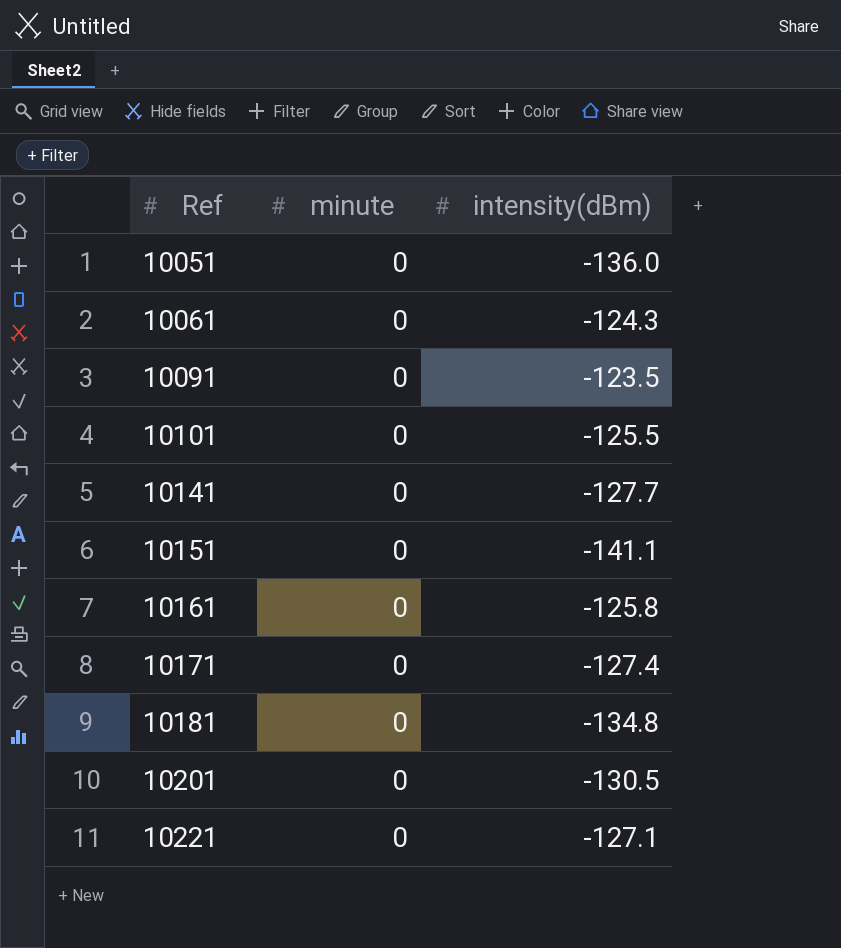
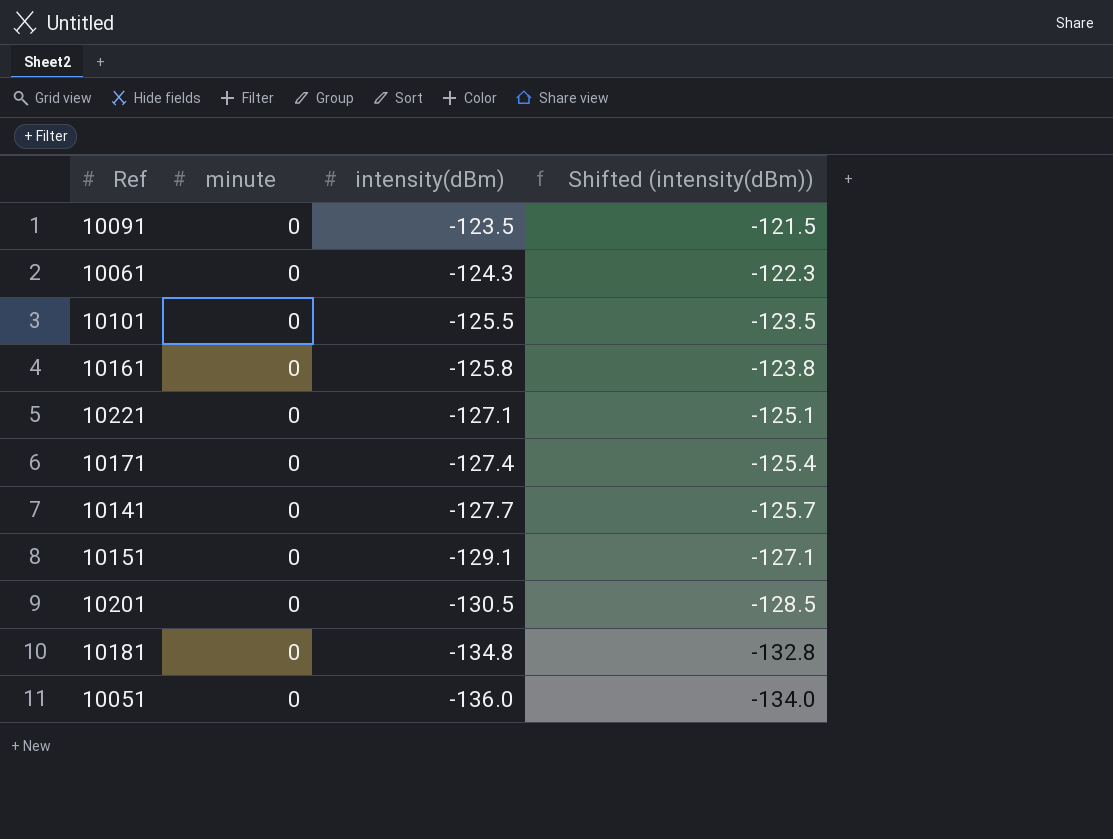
row order: Ref ascending -> intensity(dBm) descending
column Shifted (intensity(dBm)) | formula: none -> [intensity(dBm)] + 2
10151 | intensity(dBm): -141.1 -> -129.1

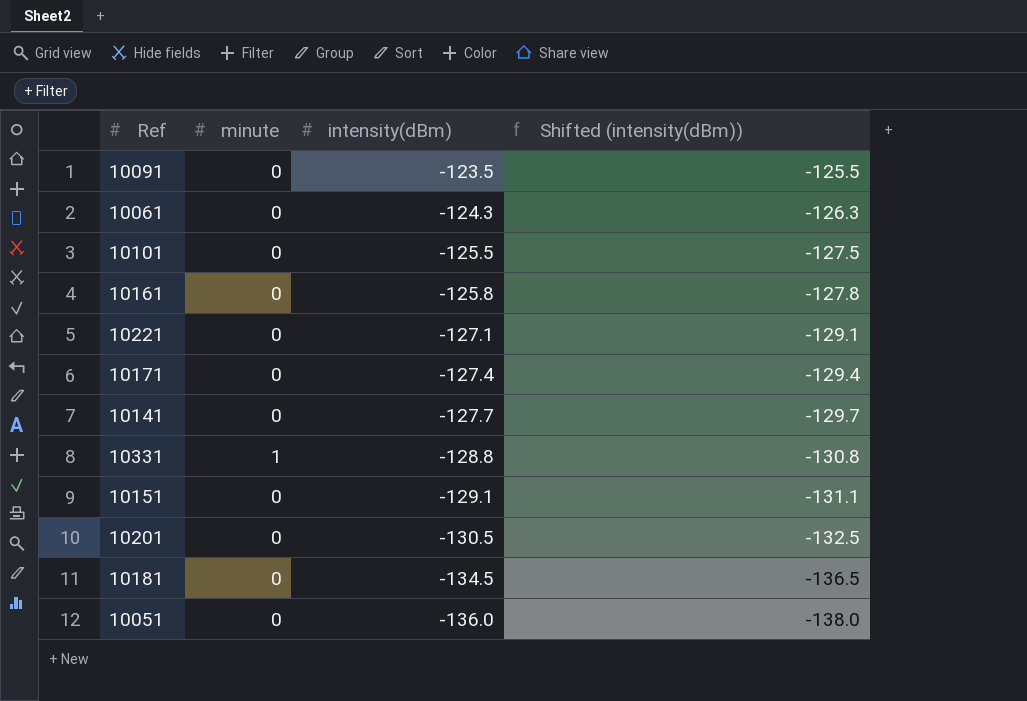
column Shifted (intensity(dBm)) | formula: [intensity(dBm)] + 2 -> [intensity(dBm)] - 2
row 10331: none -> 1 | -128.8 | -130.8
10181 | intensity(dBm): -134.8 -> -134.5

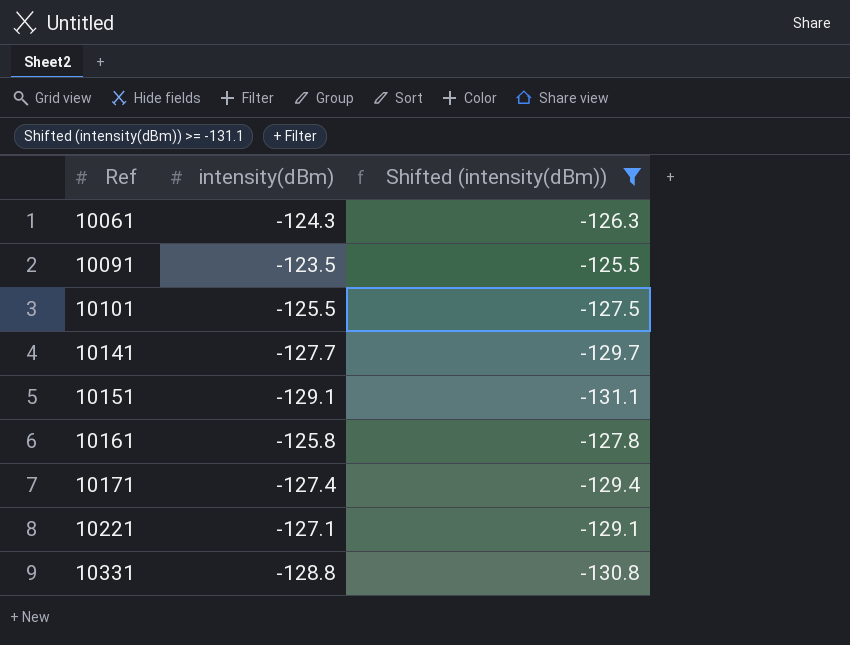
filter: none -> Shifted (intensity(dBm)) >= -131.1
row order: intensity(dBm) descending -> Ref ascending
column minute | position: 2 -> none

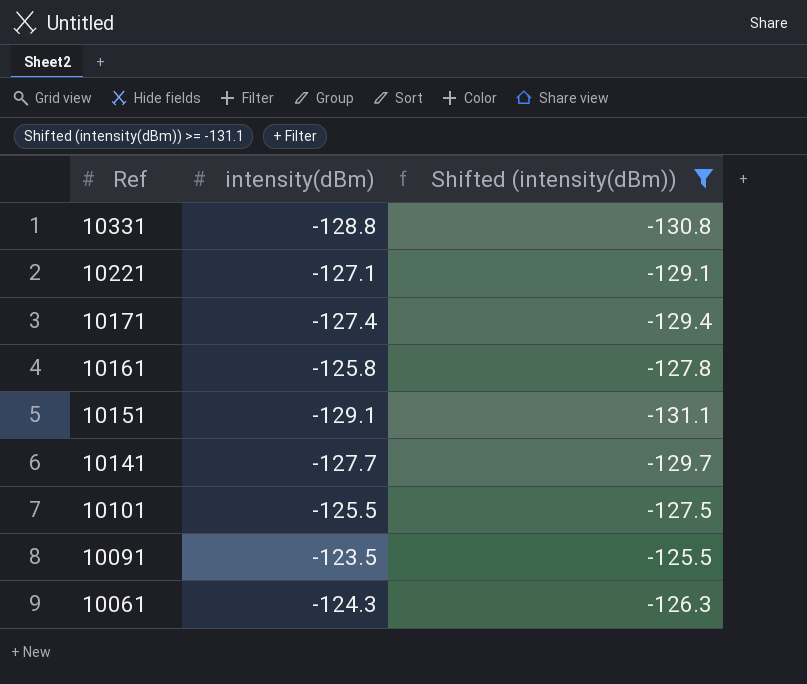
row order: Ref ascending -> Ref descending

